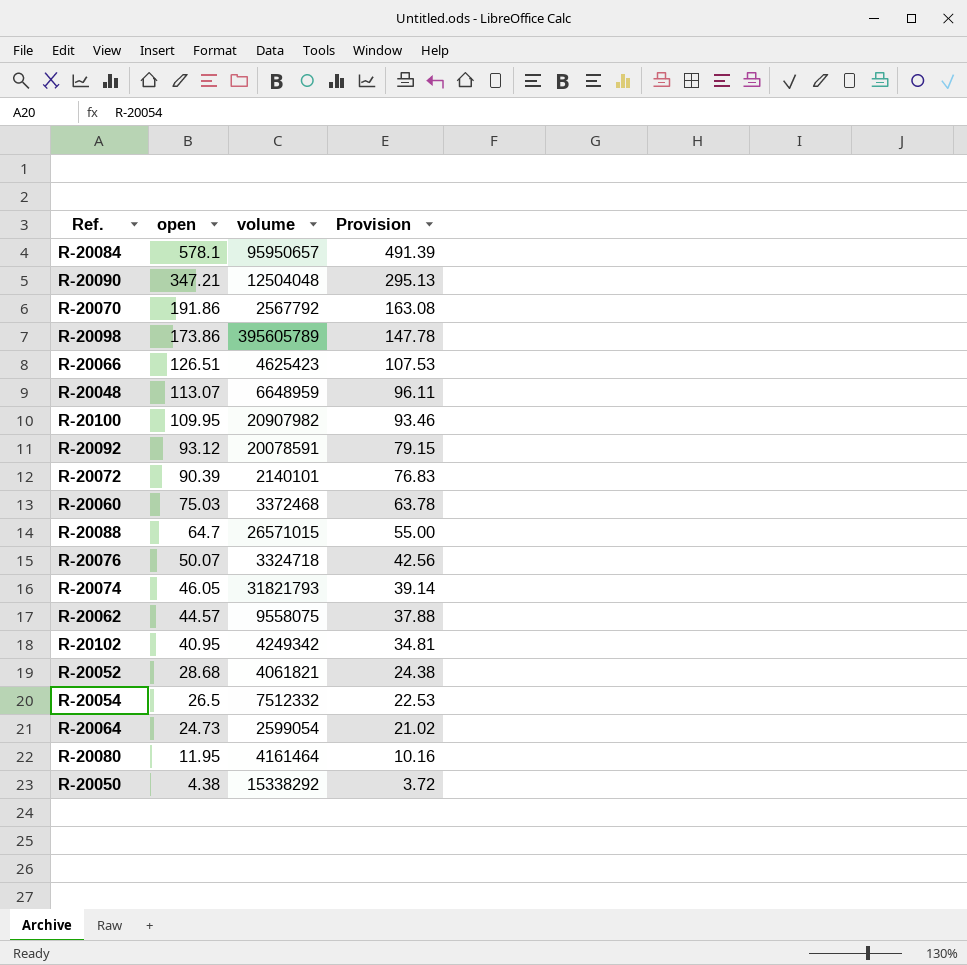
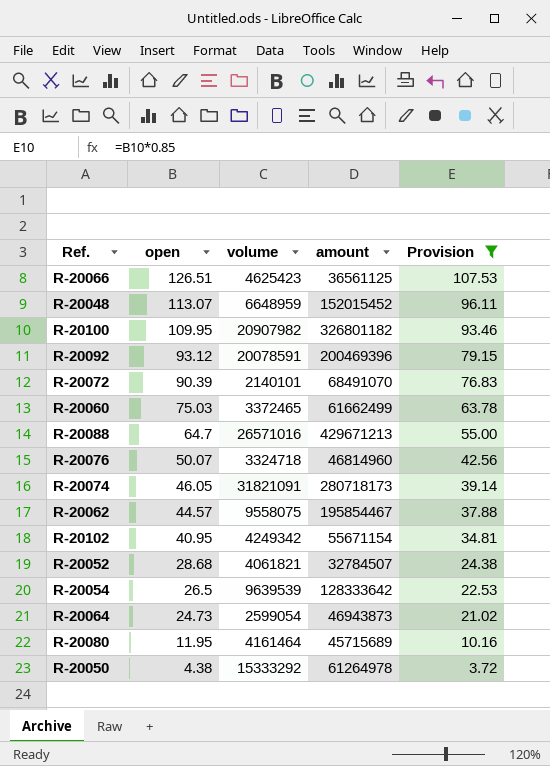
filter: none -> Provision <= 107.53
column amount | position: none -> 4
R-20060 | volume: 3372468 -> 3372465
R-20088 | volume: 26571015 -> 26571016
R-20074 | volume: 31821793 -> 31821091
R-20054 | volume: 7512332 -> 9639539
R-20050 | volume: 15338292 -> 15333292

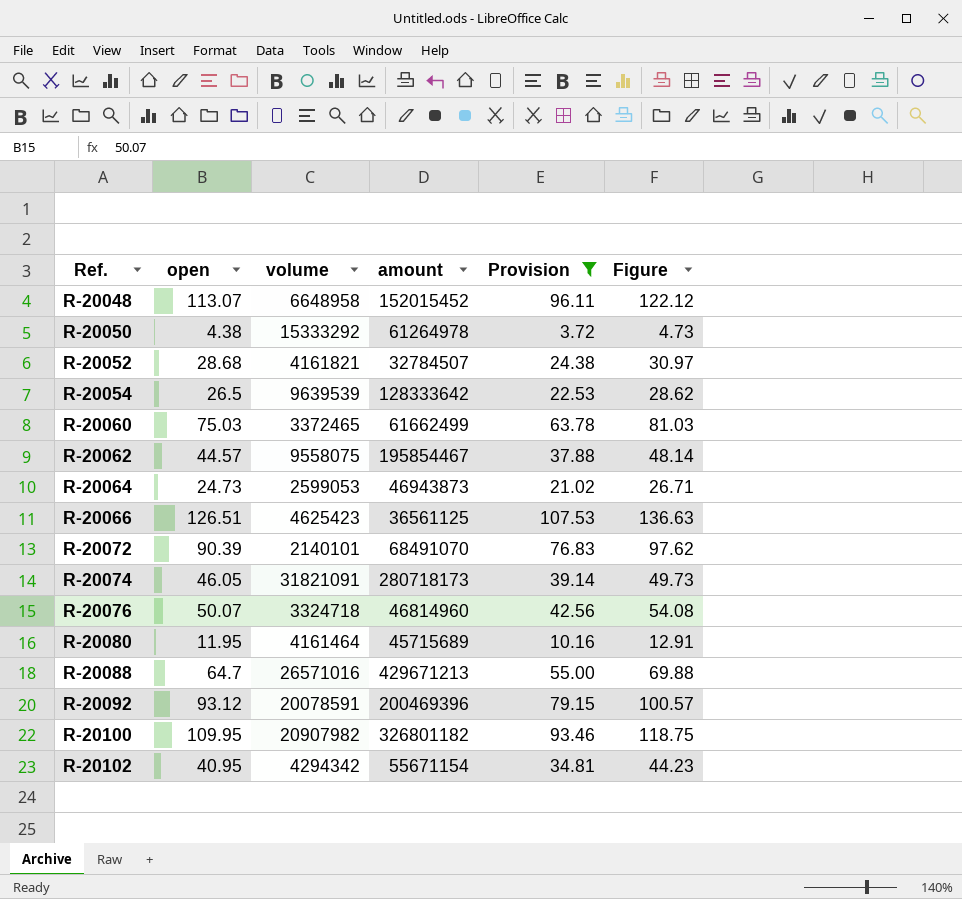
row order: open descending -> Ref. ascending
column Figure | formula: none -> [open] * 1.08
R-20048 | volume: 6648959 -> 6648958
R-20052 | volume: 4061821 -> 4161821
R-20064 | volume: 2599054 -> 2599053
R-20102 | volume: 4249342 -> 4294342

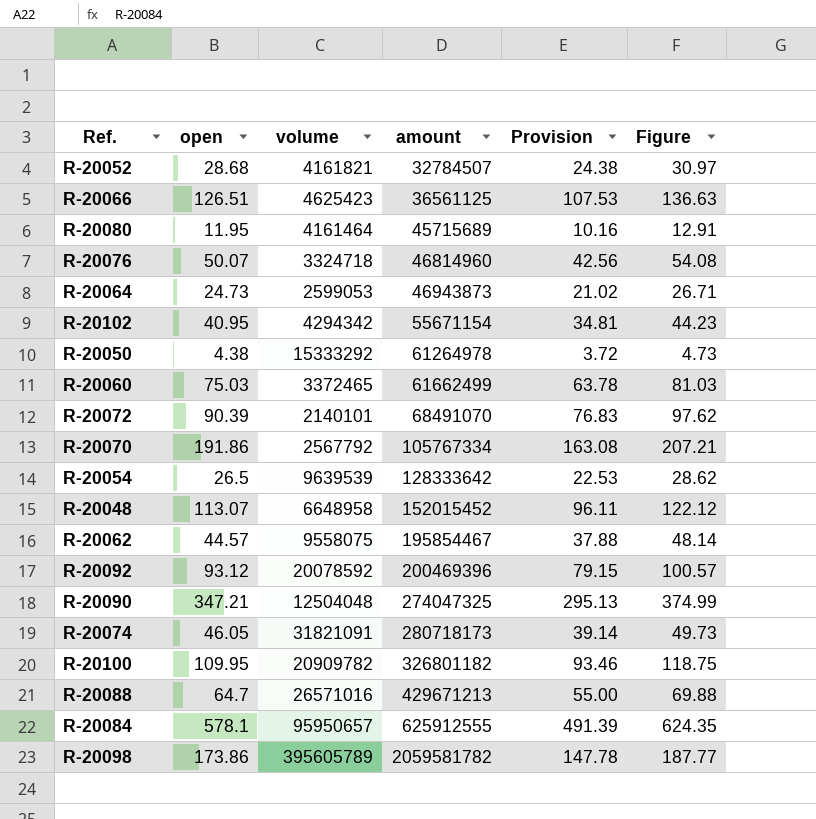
filter: Provision <= 107.53 -> none
row order: Ref. ascending -> amount ascending
R-20092 | volume: 20078591 -> 20078592
R-20100 | volume: 20907982 -> 20909782

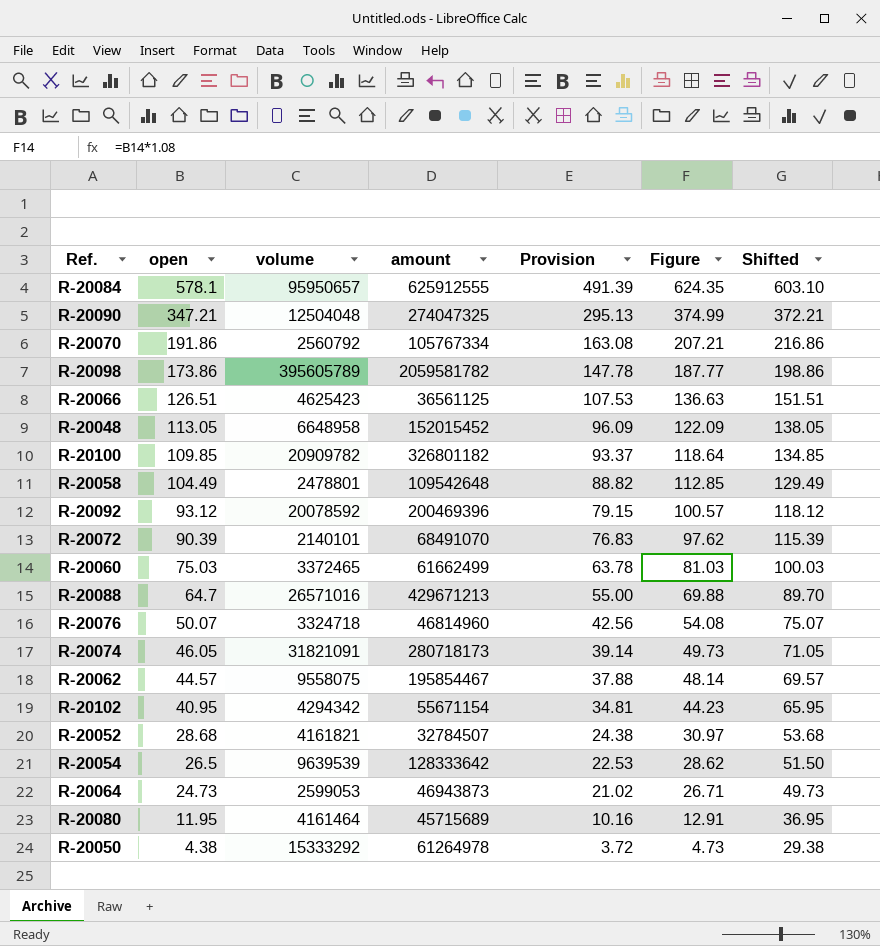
row order: amount ascending -> open descending
column Shifted | formula: none -> [open] + 25
R-20070 | volume: 2567792 -> 2560792
R-20048 | open: 113.07 -> 113.05
R-20048 | Provision: 96.11 -> 96.09
R-20048 | Figure: 122.12 -> 122.09
R-20100 | open: 109.95 -> 109.85
R-20100 | Provision: 93.46 -> 93.37
R-20100 | Figure: 118.75 -> 118.64
row R-20058: none -> 104.49 | 2478801 | 109542648 | 88.82 | 112.85 | 129.49

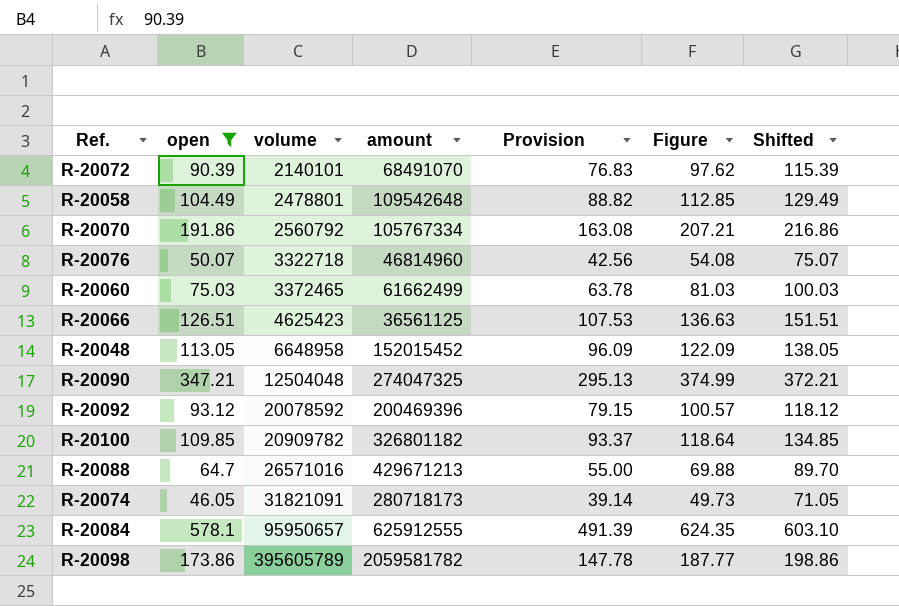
filter: none -> open >= 46.05
row order: open descending -> volume ascending
R-20076 | volume: 3324718 -> 3322718

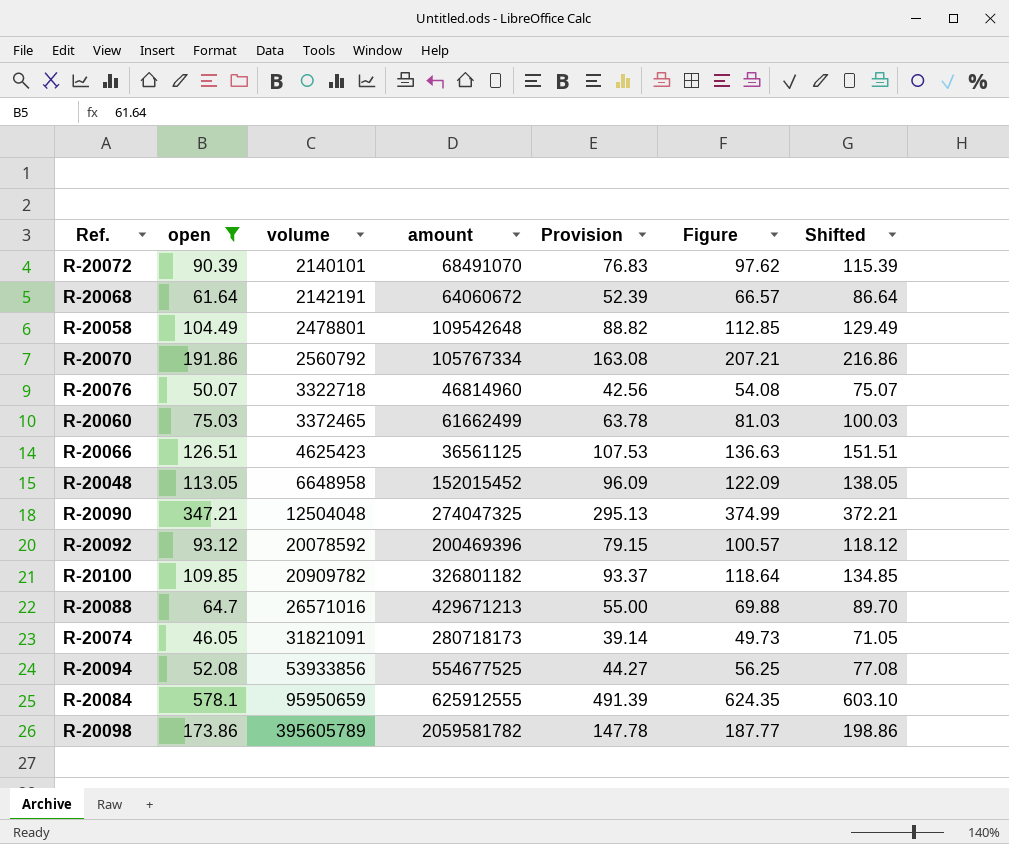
row R-20068: none -> 61.64 | 2142191 | 64060672 | 52.39 | 66.57 | 86.64
row R-20094: none -> 52.08 | 53933856 | 554677525 | 44.27 | 56.25 | 77.08
R-20084 | volume: 95950657 -> 95950659

